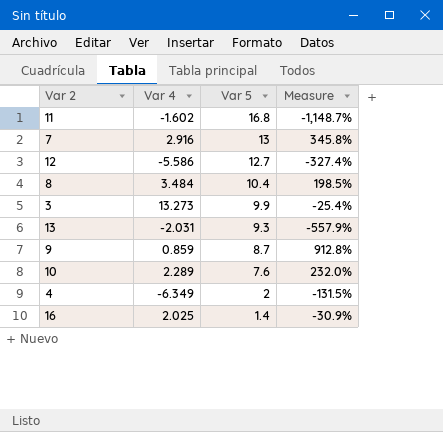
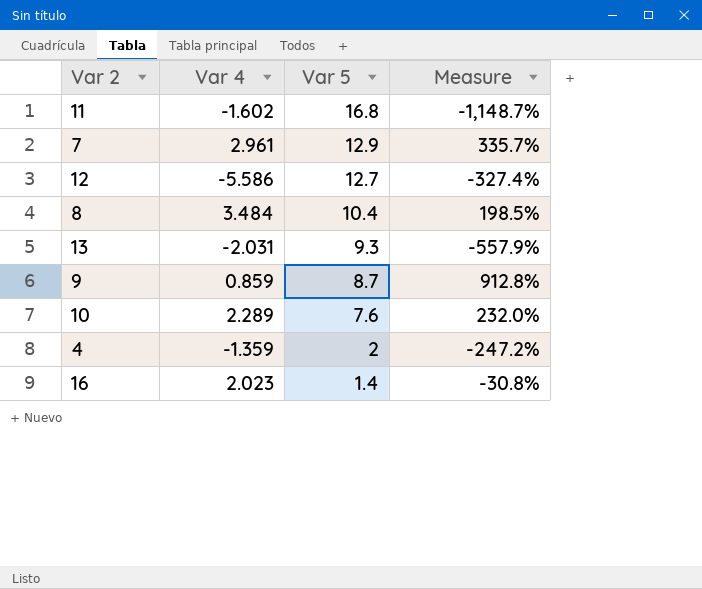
row 3: 13.273 | 9.9 | -25.4% -> none
7 | Var 4: 2.916 -> 2.961
7 | Var 5: 13 -> 12.9
7 | Measure: 345.8% -> 335.7%
4 | Var 4: -6.349 -> -1.359
4 | Measure: -131.5% -> -247.2%
16 | Var 4: 2.025 -> 2.023
16 | Measure: -30.9% -> -30.8%

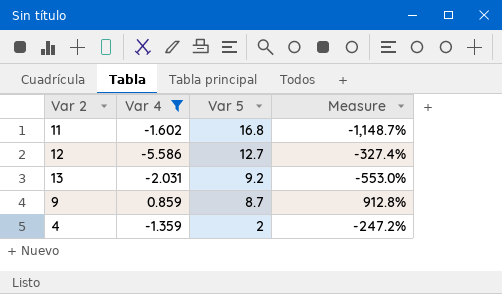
filter: none -> Var 4 <= 0.859
13 | Var 5: 9.3 -> 9.2
13 | Measure: -557.9% -> -553.0%

